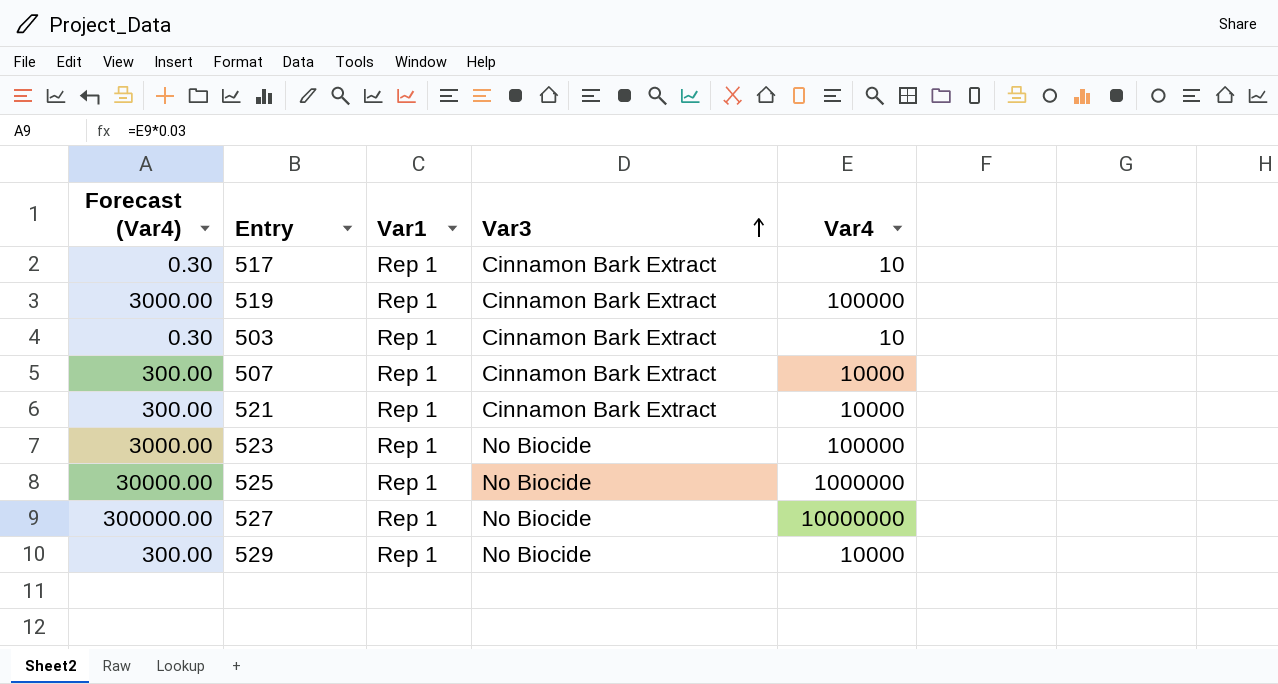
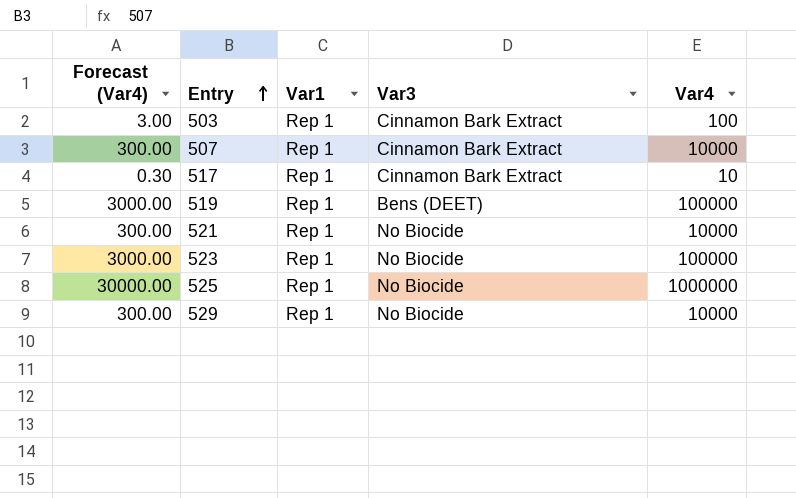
row order: Var3 ascending -> Entry ascending
row 527: 300000.00 | Rep 1 | No Biocide | 10000000 -> none
503 | Forecast (Var4): 0.30 -> 3.00
503 | Var4: 10 -> 100
519 | Var3: Cinnamon Bark Extract -> Bens (DEET)
521 | Var3: Cinnamon Bark Extract -> No Biocide

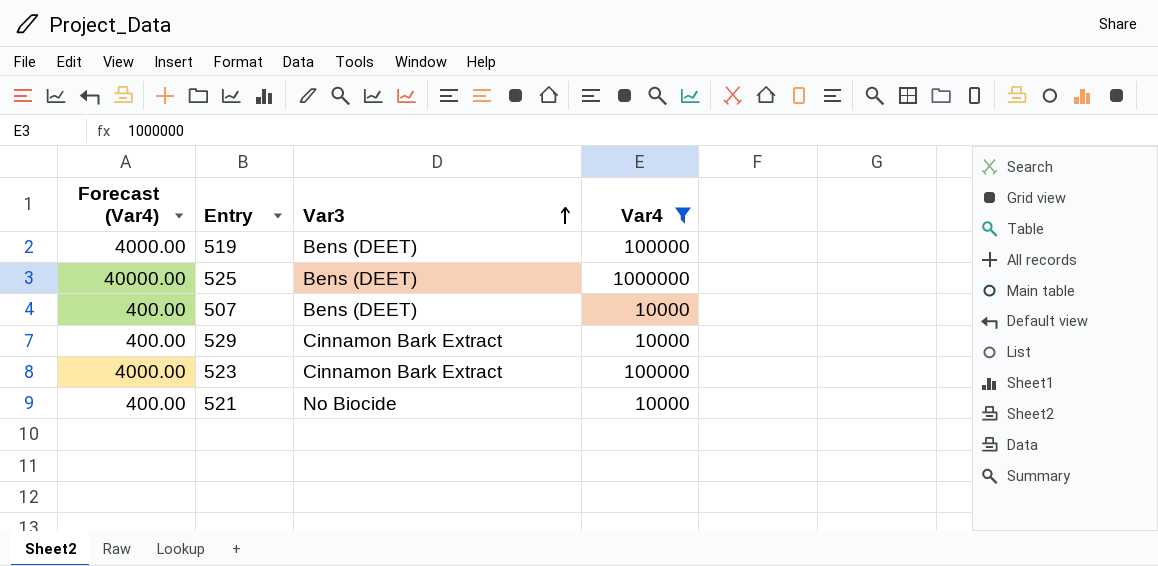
filter: none -> Var4 >= 10000
row order: Entry ascending -> Var3 ascending
column Var1 | position: 3 -> none
column Forecast (Var4) | formula: [Var4] * 0.03 -> [Var4] * 0.04
525 | Var3: No Biocide -> Bens (DEET)
507 | Var3: Cinnamon Bark Extract -> Bens (DEET)
529 | Var3: No Biocide -> Cinnamon Bark Extract
523 | Var3: No Biocide -> Cinnamon Bark Extract

